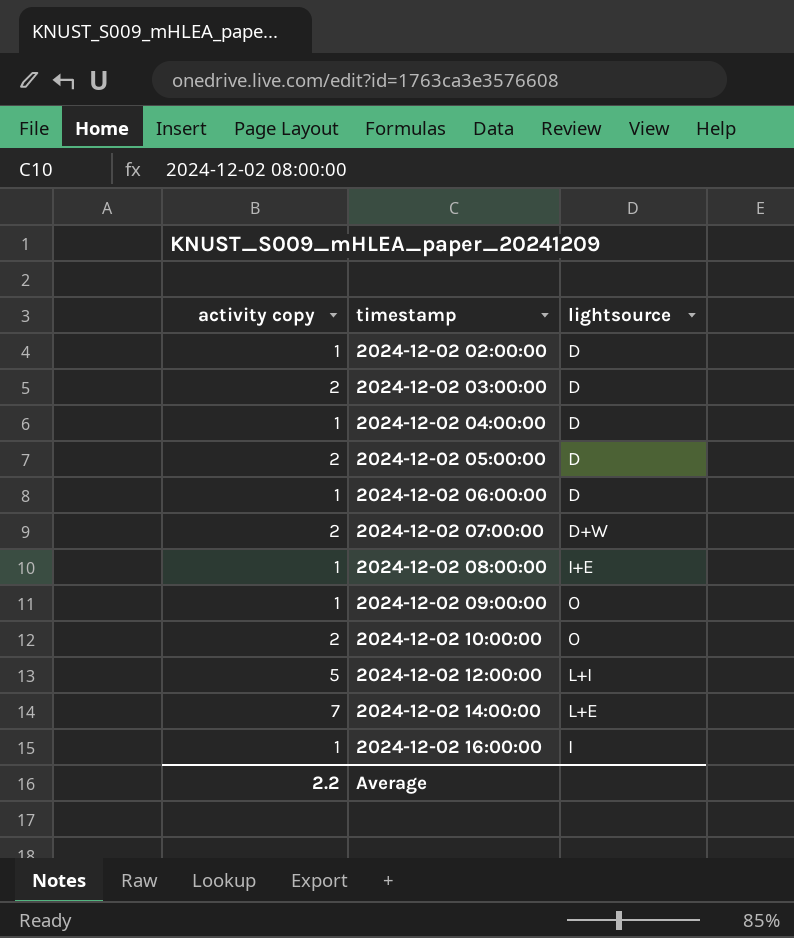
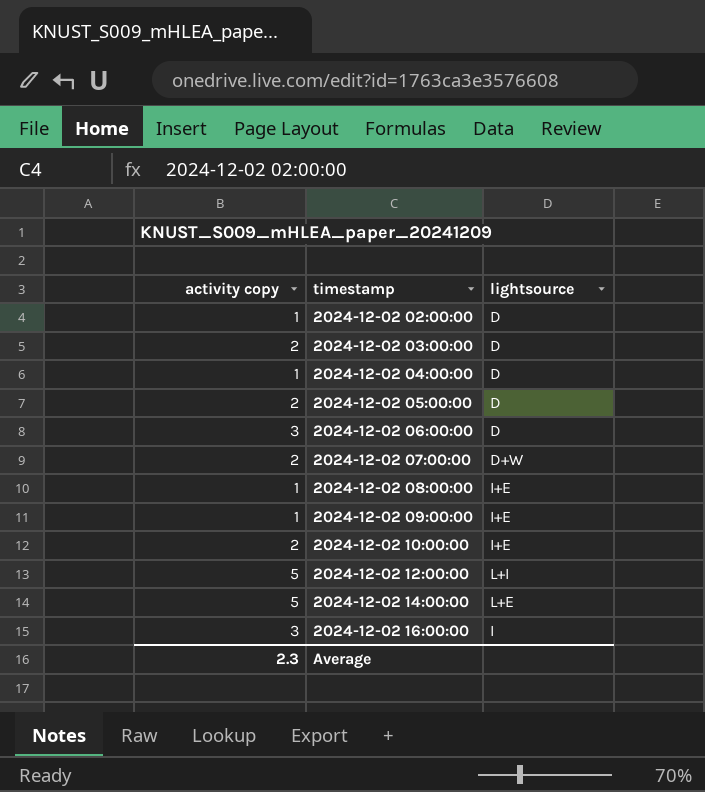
2024-12-02 06:00:00 | activity copy: 1 -> 3
2024-12-02 09:00:00 | lightsource: O -> I+E
2024-12-02 10:00:00 | lightsource: O -> I+E
2024-12-02 14:00:00 | activity copy: 7 -> 5
2024-12-02 16:00:00 | activity copy: 1 -> 3
Average | activity copy: 2.2 -> 2.3

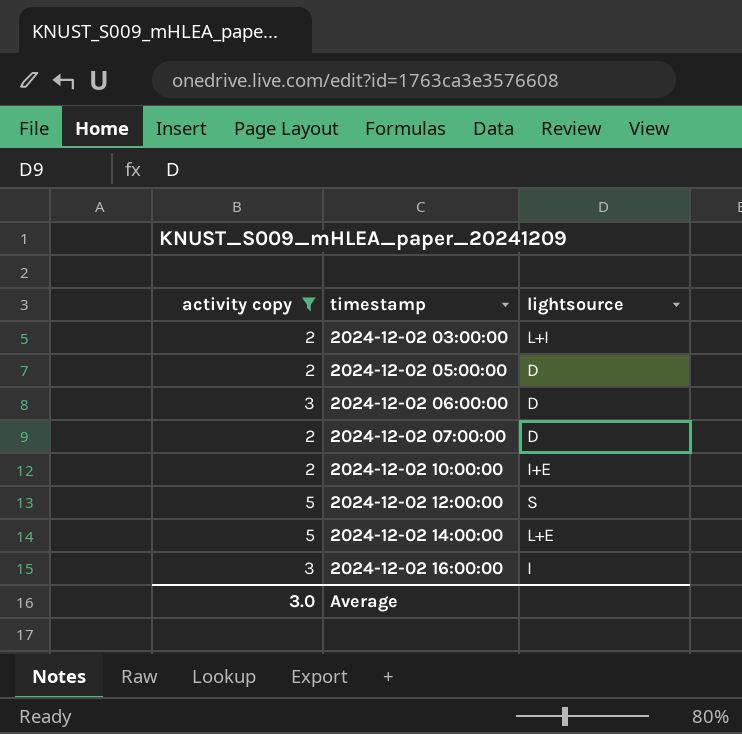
filter: none -> activity copy != 1
2024-12-02 03:00:00 | lightsource: D -> L+I
2024-12-02 07:00:00 | lightsource: D+W -> D
2024-12-02 12:00:00 | lightsource: L+I -> S
Average | activity copy: 2.3 -> 3.0

